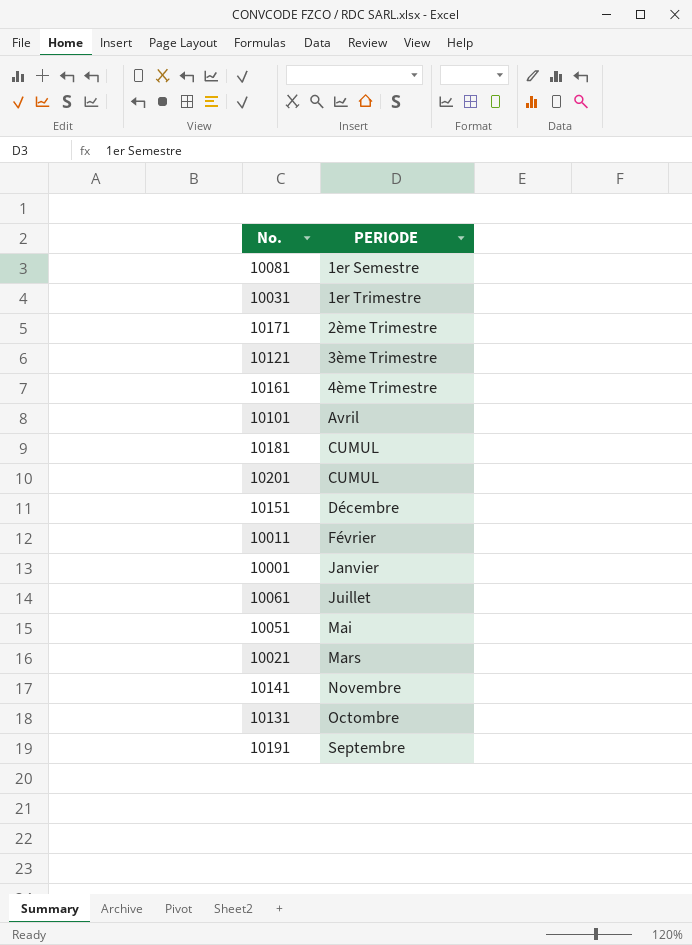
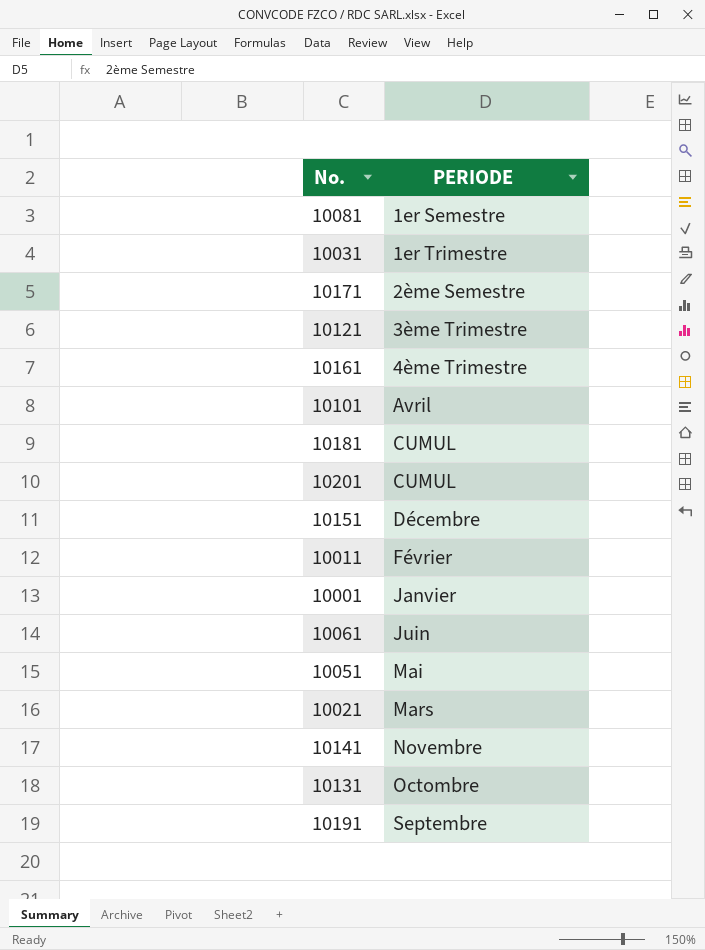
10171 | PERIODE: 2ème Trimestre -> 2ème Semestre
10061 | PERIODE: Juillet -> Juin

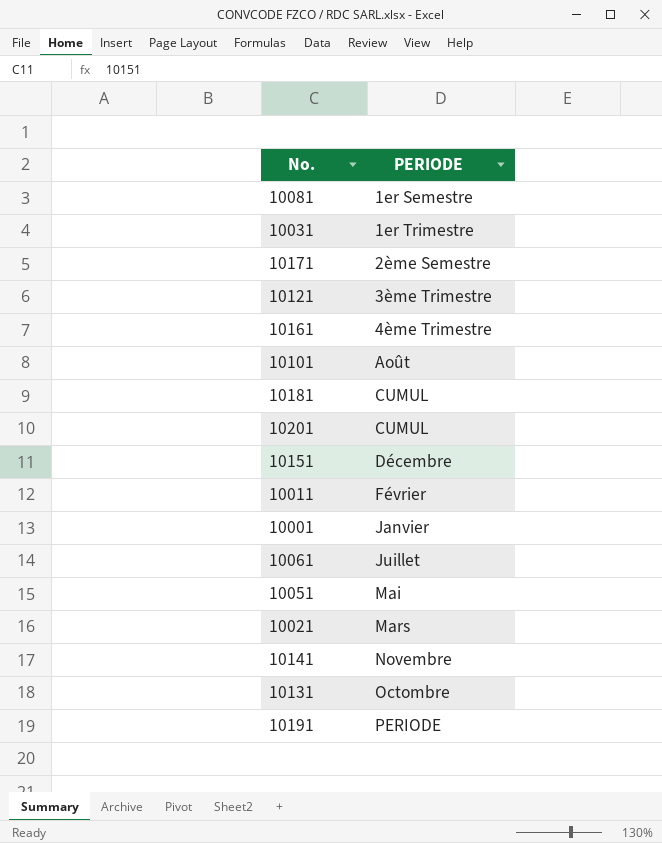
10101 | PERIODE: Avril -> Août
10061 | PERIODE: Juin -> Juillet
10191 | PERIODE: Septembre -> PERIODE

